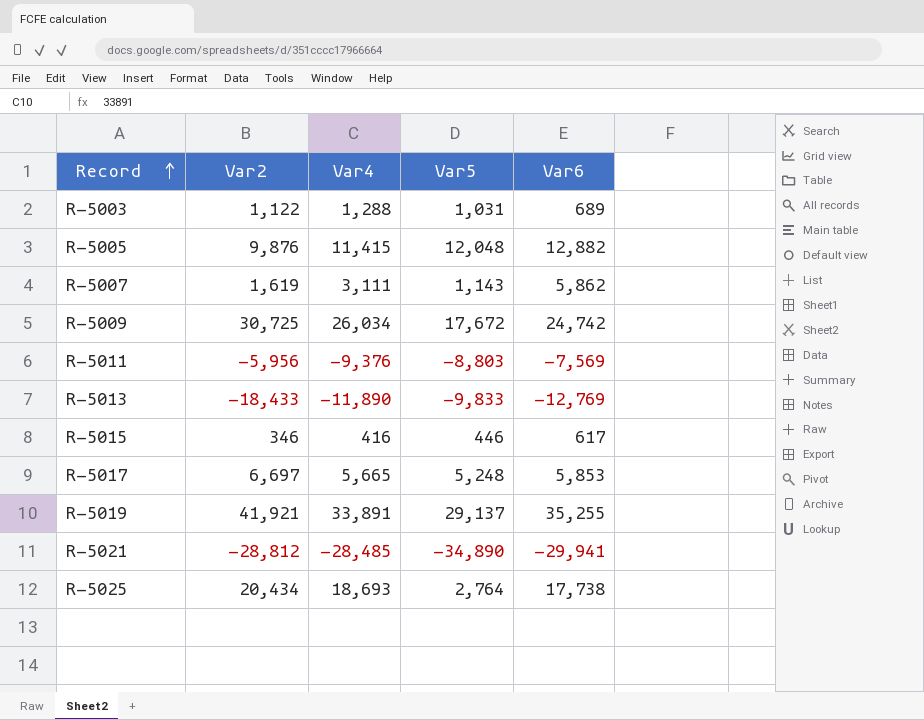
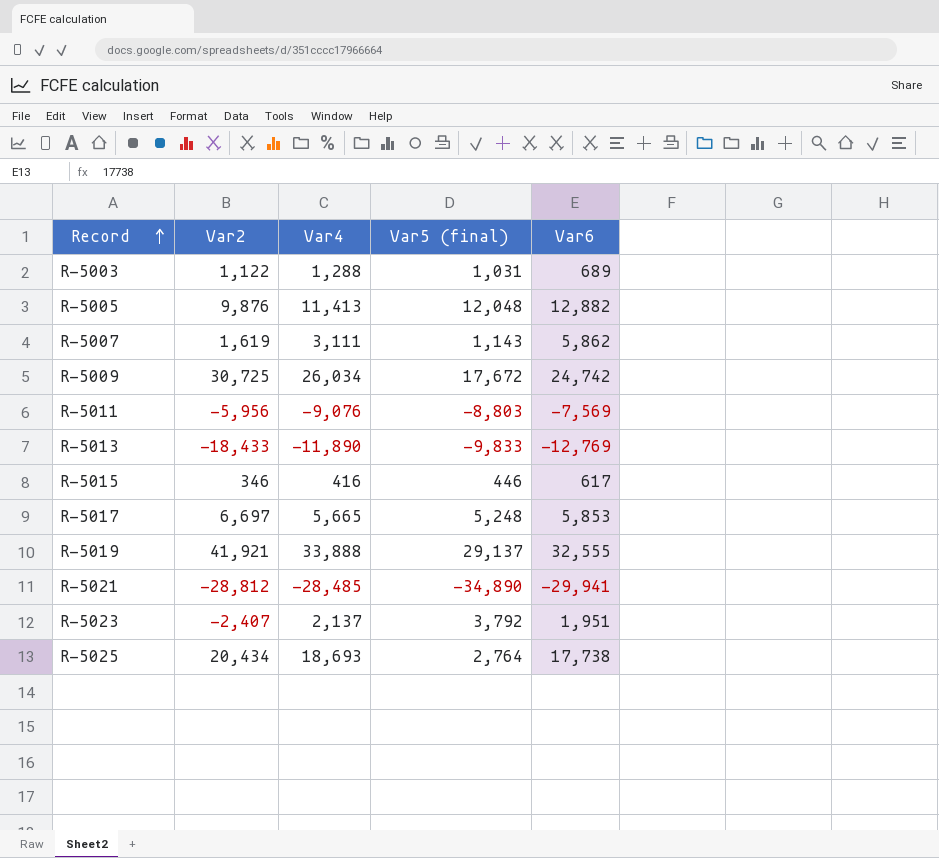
column name: Var5 -> Var5 (final)
R-5005 | Var4: 11,415 -> 11,413
R-5011 | Var4: -9,376 -> -9,076
R-5019 | Var4: 33,891 -> 33,888
R-5019 | Var6: 35,255 -> 32,555
row R-5023: none -> -2,407 | 2,137 | 3,792 | 1,951

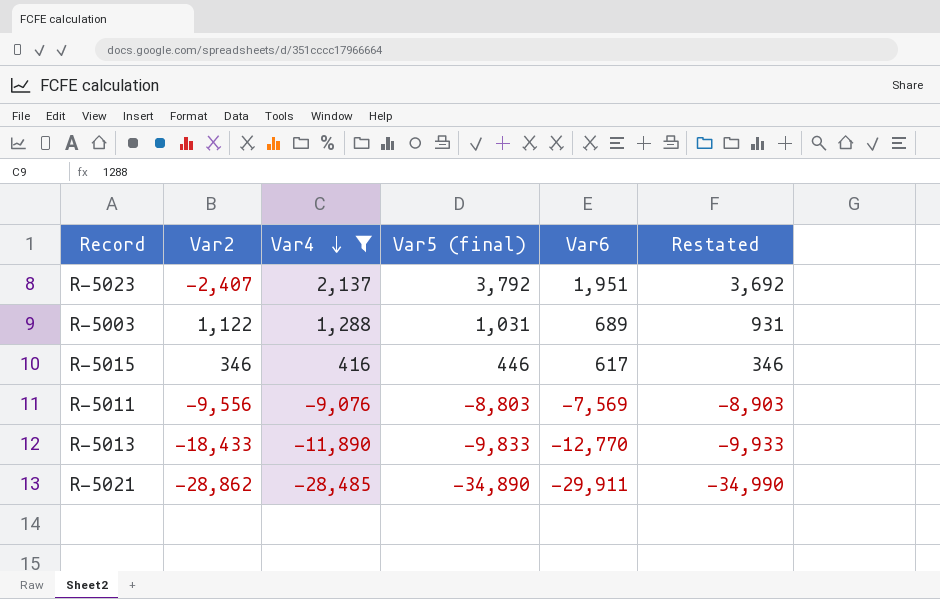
filter: none -> Var4 <= 2,137
row order: Record ascending -> Var4 descending
column Restated | formula: none -> [Var5 (final)] - 100
R-5011 | Var2: -5,956 -> -9,556
R-5013 | Var6: -12,769 -> -12,770
R-5021 | Var2: -28,812 -> -28,862
R-5021 | Var6: -29,941 -> -29,911

